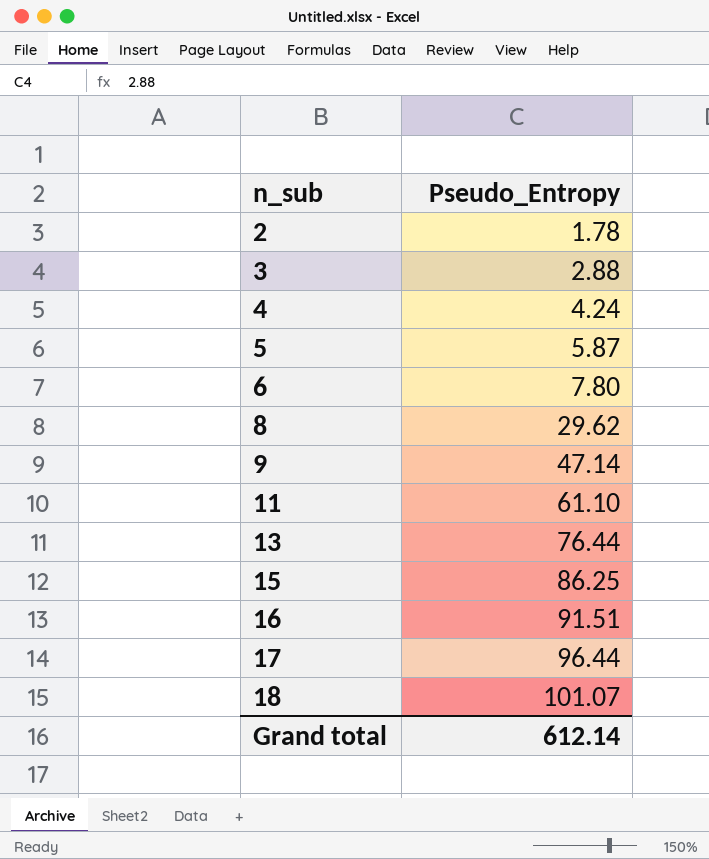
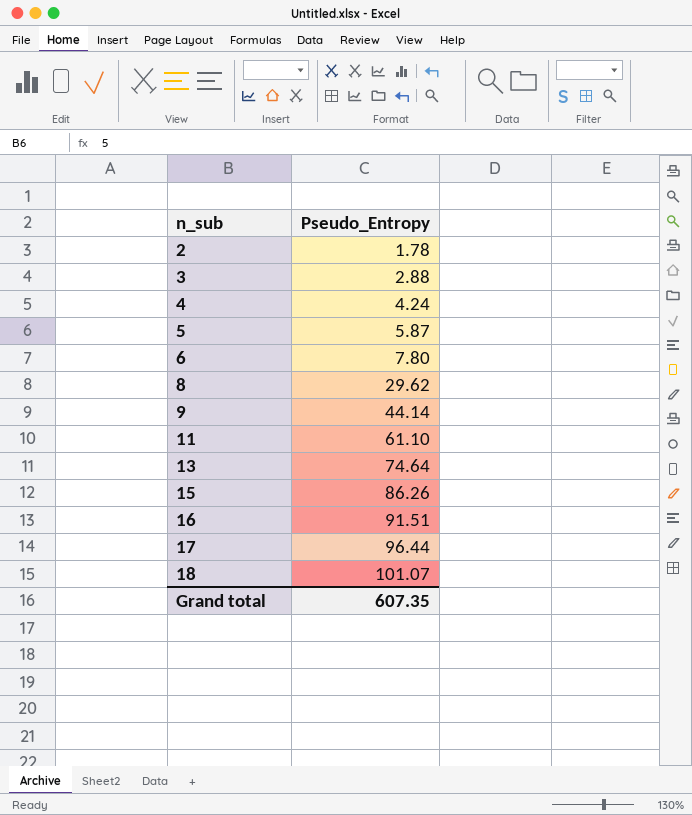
9 | Pseudo_Entropy: 47.14 -> 44.14
13 | Pseudo_Entropy: 76.44 -> 74.64
15 | Pseudo_Entropy: 86.25 -> 86.26
Grand total | Pseudo_Entropy: 612.14 -> 607.35

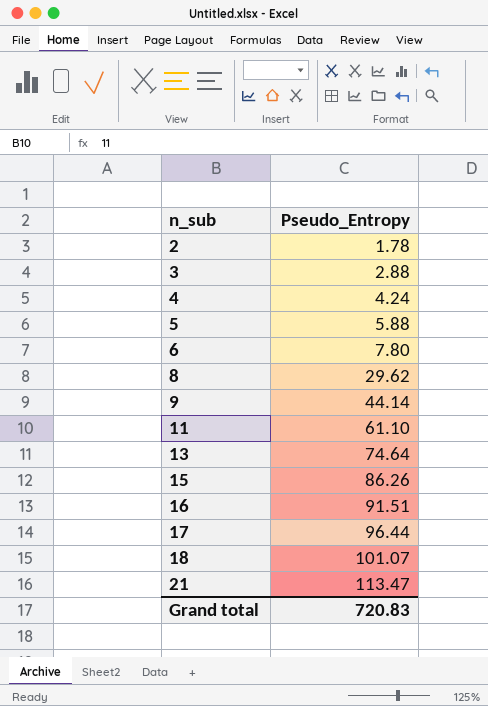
5 | Pseudo_Entropy: 5.87 -> 5.88
row 21: none -> 113.47
Grand total | Pseudo_Entropy: 607.35 -> 720.83

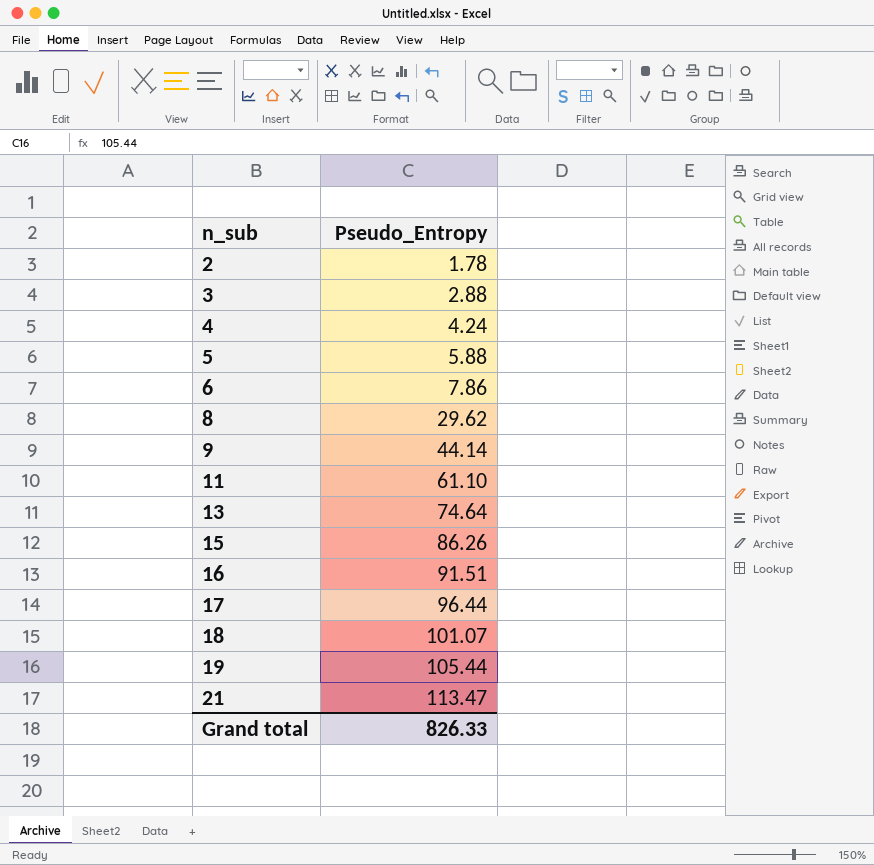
6 | Pseudo_Entropy: 7.80 -> 7.86
row 19: none -> 105.44
Grand total | Pseudo_Entropy: 720.83 -> 826.33

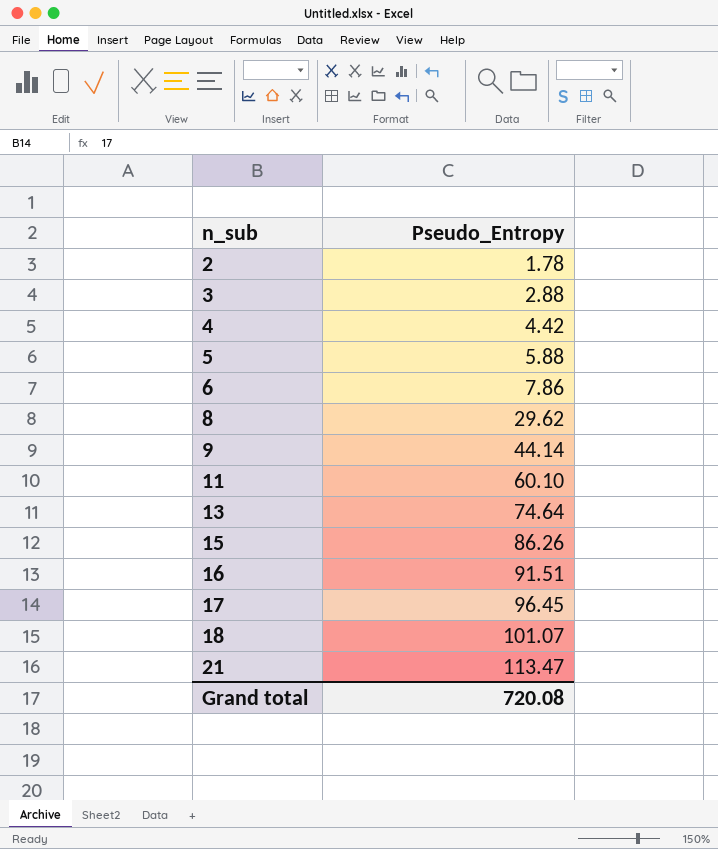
row 19: 105.44 -> none
4 | Pseudo_Entropy: 4.24 -> 4.42
11 | Pseudo_Entropy: 61.10 -> 60.10
17 | Pseudo_Entropy: 96.44 -> 96.45
Grand total | Pseudo_Entropy: 826.33 -> 720.08

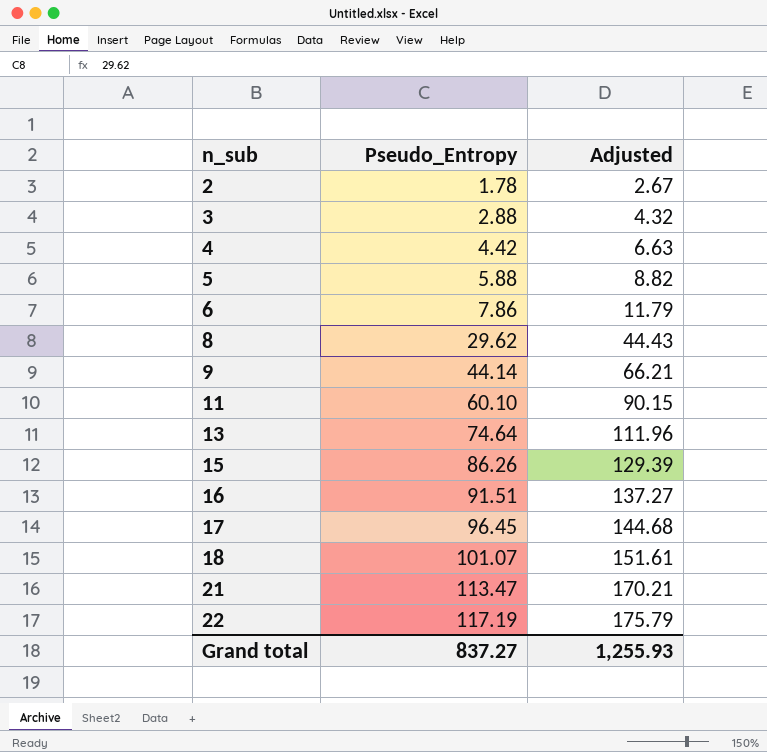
column Adjusted | formula: none -> [Pseudo_Entropy] * 1.5
row 22: none -> 117.19 | 175.79
Grand total | Pseudo_Entropy: 720.08 -> 837.27

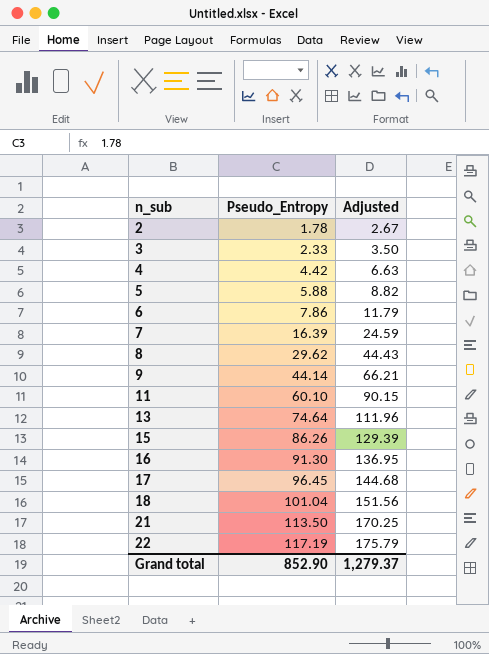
3 | Pseudo_Entropy: 2.88 -> 2.33
3 | Adjusted: 4.32 -> 3.50
row 7: none -> 16.39 | 24.59
16 | Pseudo_Entropy: 91.51 -> 91.30
16 | Adjusted: 137.27 -> 136.95
18 | Pseudo_Entropy: 101.07 -> 101.04
18 | Adjusted: 151.61 -> 151.56
21 | Pseudo_Entropy: 113.47 -> 113.50
21 | Adjusted: 170.21 -> 170.25
Grand total | Pseudo_Entropy: 837.27 -> 852.90
Grand total | Adjusted: 1,255.93 -> 1,279.37

